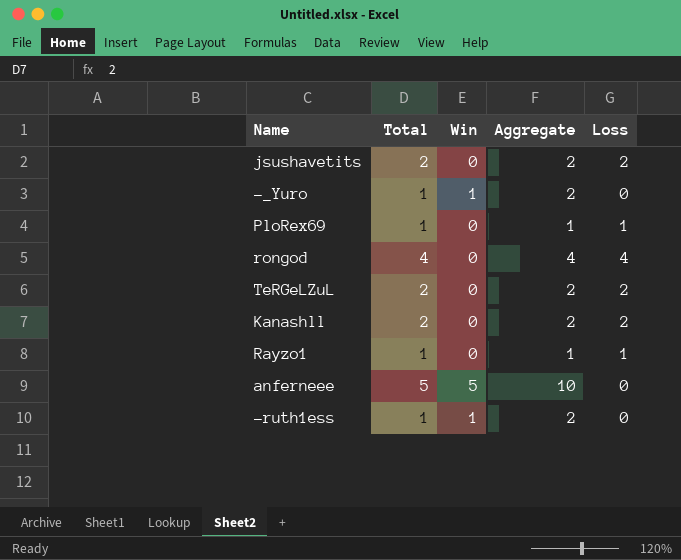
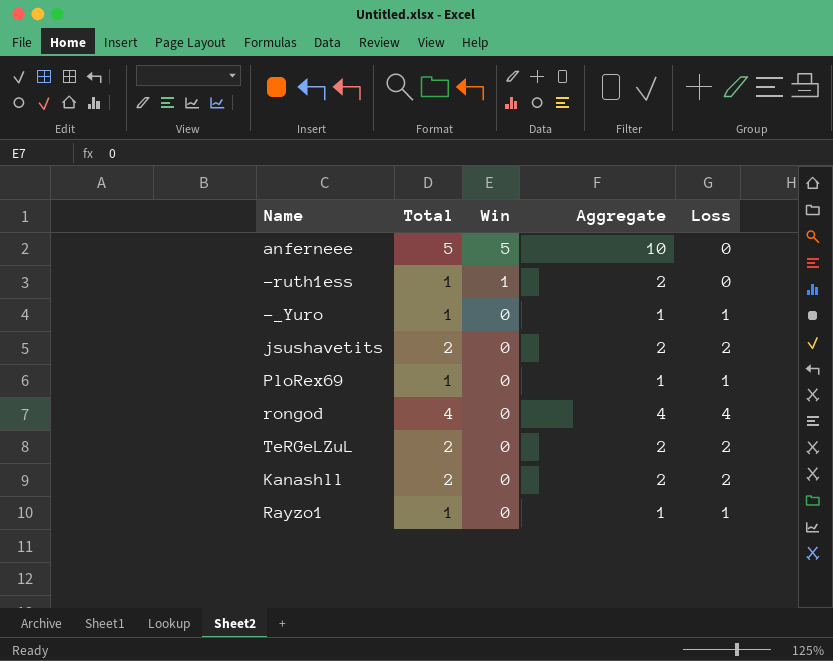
row order: none -> Win descending
-_Yuro | Win: 1 -> 0
-_Yuro | Aggregate: 2 -> 1
-_Yuro | Loss: 0 -> 1

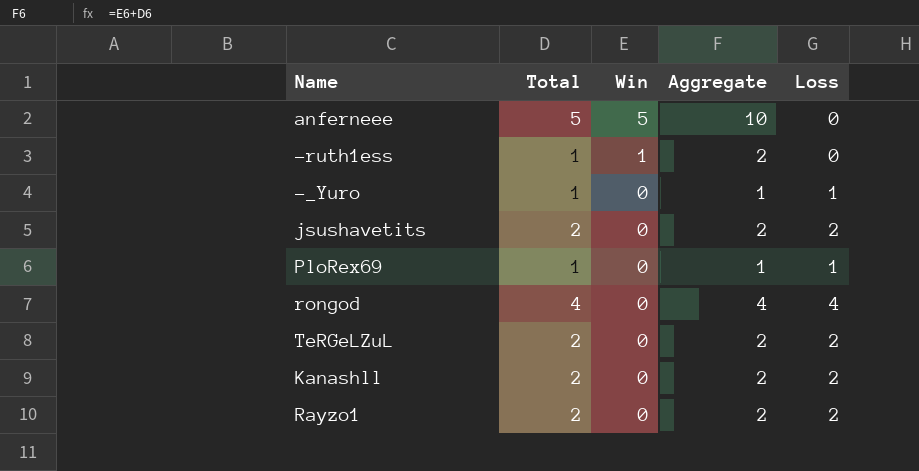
Rayzo1 | Total: 1 -> 2
Rayzo1 | Aggregate: 1 -> 2
Rayzo1 | Loss: 1 -> 2

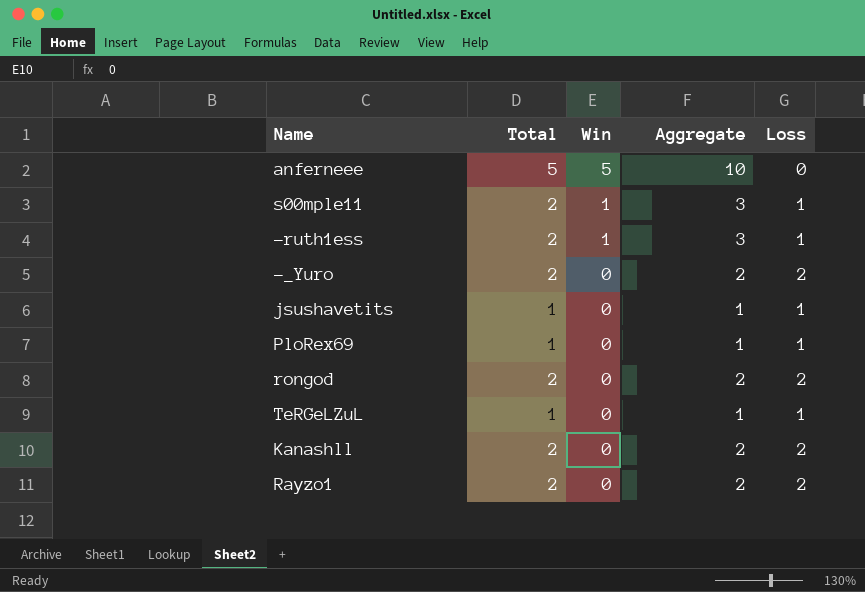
row s00mple11: none -> 2 | 1 | 3 | 1
-ruth1ess | Total: 1 -> 2
-ruth1ess | Aggregate: 2 -> 3
-ruth1ess | Loss: 0 -> 1
-_Yuro | Total: 1 -> 2
-_Yuro | Aggregate: 1 -> 2
-_Yuro | Loss: 1 -> 2
jsushavetits | Total: 2 -> 1
jsushavetits | Aggregate: 2 -> 1
jsushavetits | Loss: 2 -> 1
rongod | Total: 4 -> 2
rongod | Aggregate: 4 -> 2
rongod | Loss: 4 -> 2
TeRGeLZuL | Total: 2 -> 1
TeRGeLZuL | Aggregate: 2 -> 1
TeRGeLZuL | Loss: 2 -> 1

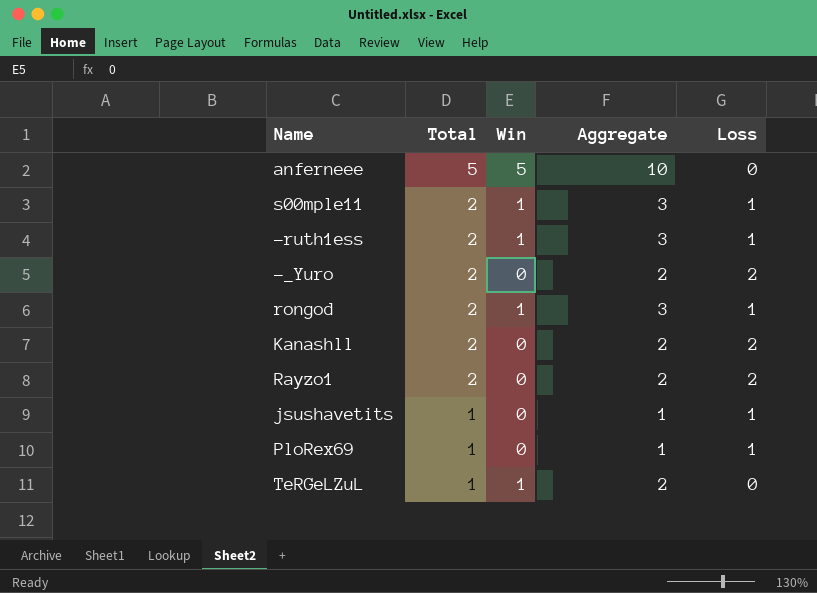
row order: Win descending -> Total descending
rongod | Win: 0 -> 1
rongod | Aggregate: 2 -> 3
rongod | Loss: 2 -> 1
TeRGeLZuL | Win: 0 -> 1
TeRGeLZuL | Aggregate: 1 -> 2
TeRGeLZuL | Loss: 1 -> 0

